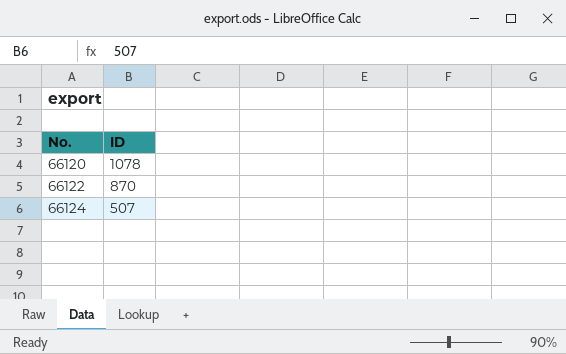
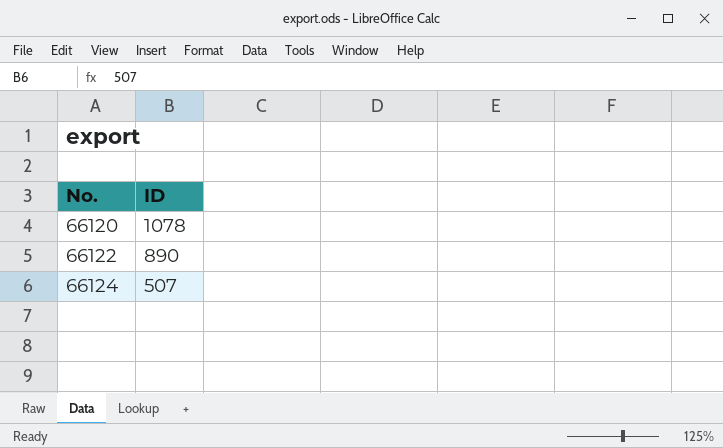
66122 | ID: 870 -> 890

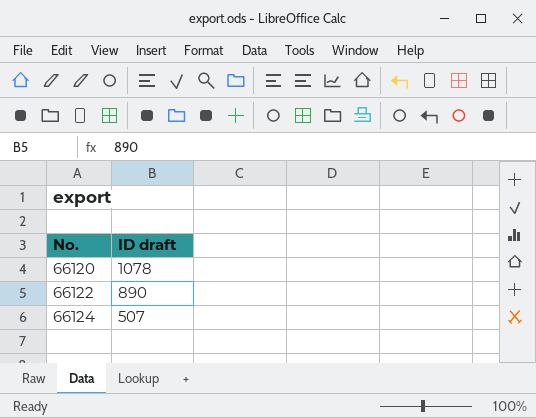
column name: ID -> ID draft

